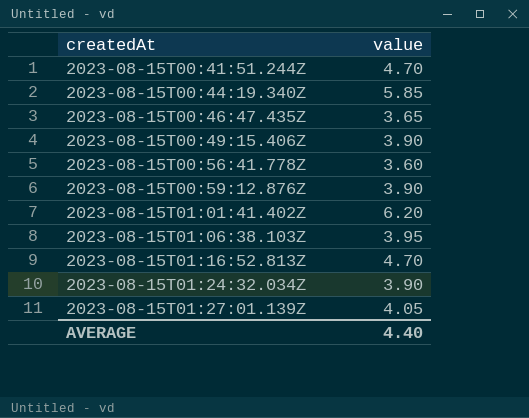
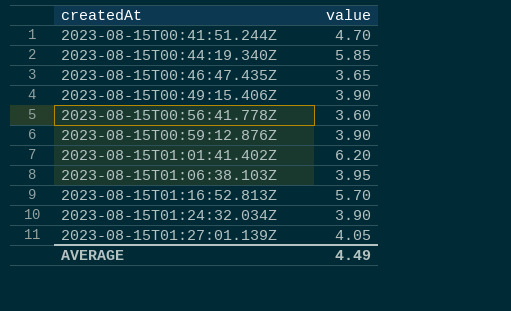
2023-08-15T01:16:52.813Z | value: 4.70 -> 5.70
AVERAGE | value: 4.40 -> 4.49

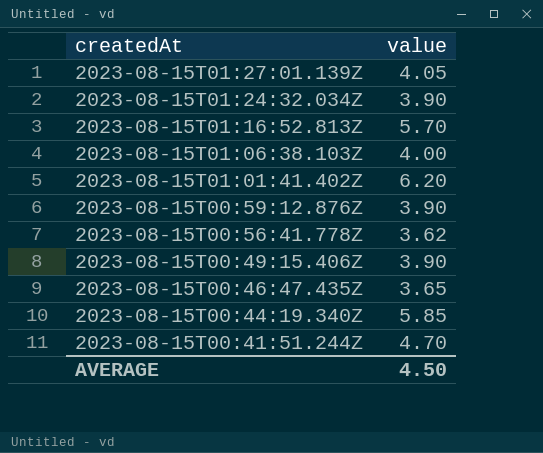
row order: createdAt ascending -> createdAt descending
2023-08-15T01:06:38.103Z | value: 3.95 -> 4.00
2023-08-15T00:56:41.778Z | value: 3.60 -> 3.62
AVERAGE | value: 4.49 -> 4.50

